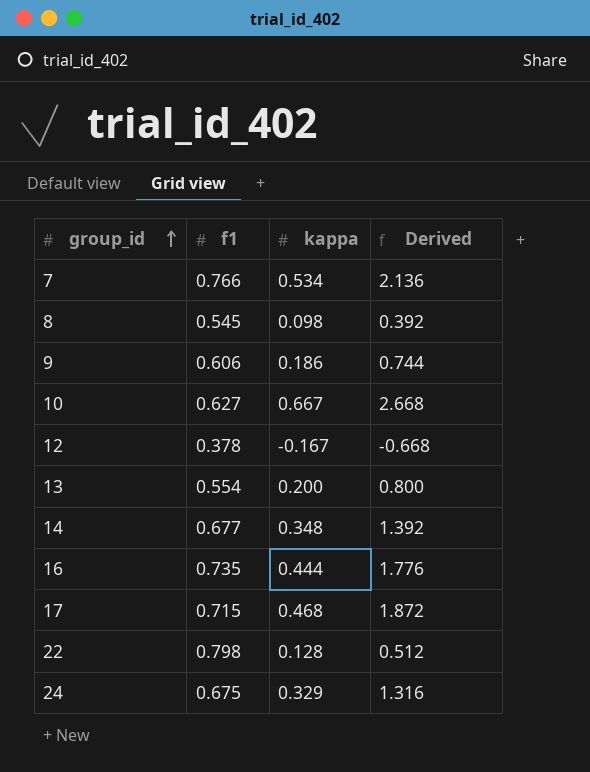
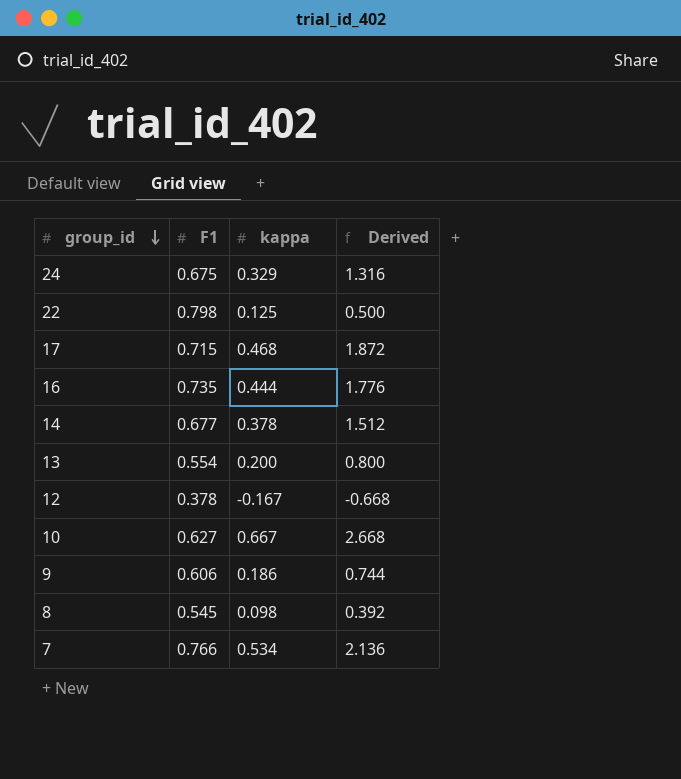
row order: group_id ascending -> group_id descending
column name: f1 -> F1
22 | kappa: 0.128 -> 0.125
22 | Derived: 0.512 -> 0.500
14 | kappa: 0.348 -> 0.378
14 | Derived: 1.392 -> 1.512

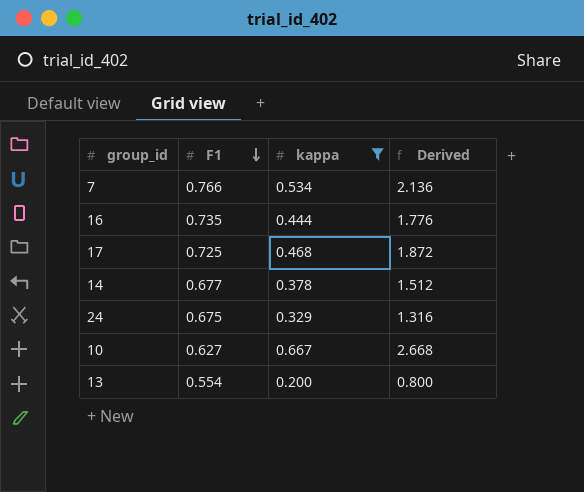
filter: none -> kappa >= 0.200
row order: group_id descending -> F1 descending
17 | F1: 0.715 -> 0.725

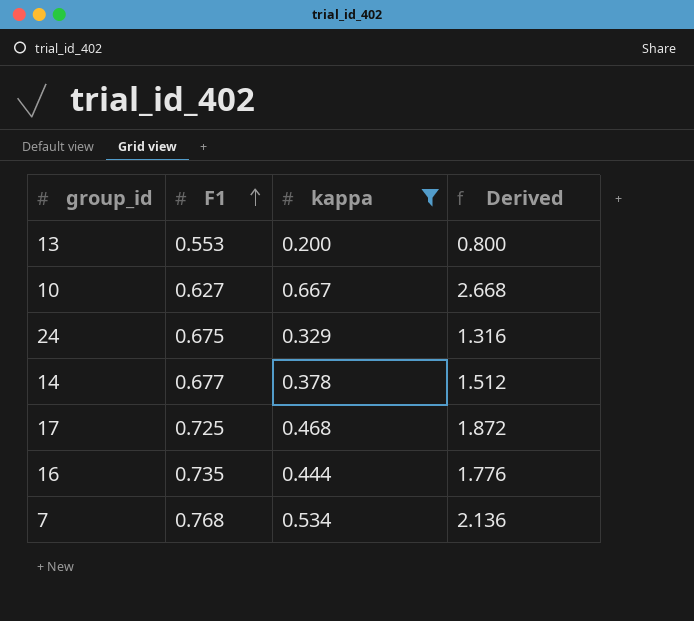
row order: F1 descending -> F1 ascending
13 | F1: 0.554 -> 0.553
7 | F1: 0.766 -> 0.768

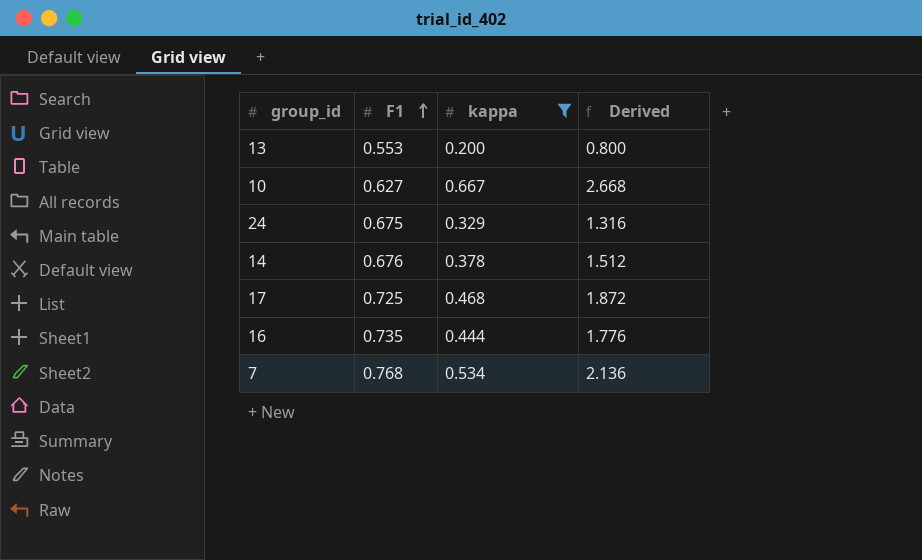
14 | F1: 0.677 -> 0.676

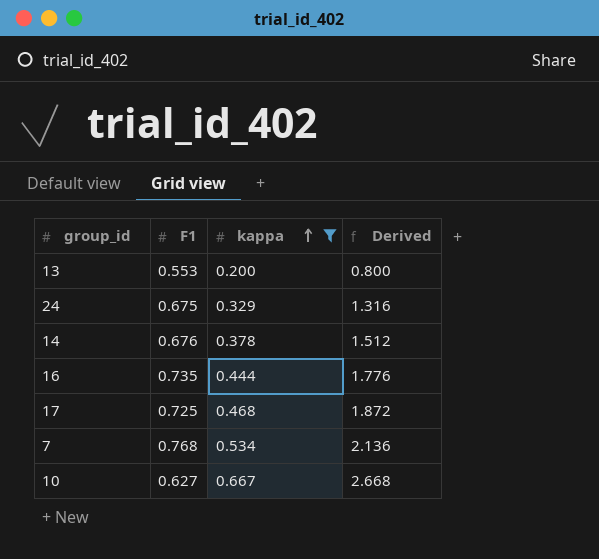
row order: F1 ascending -> kappa ascending

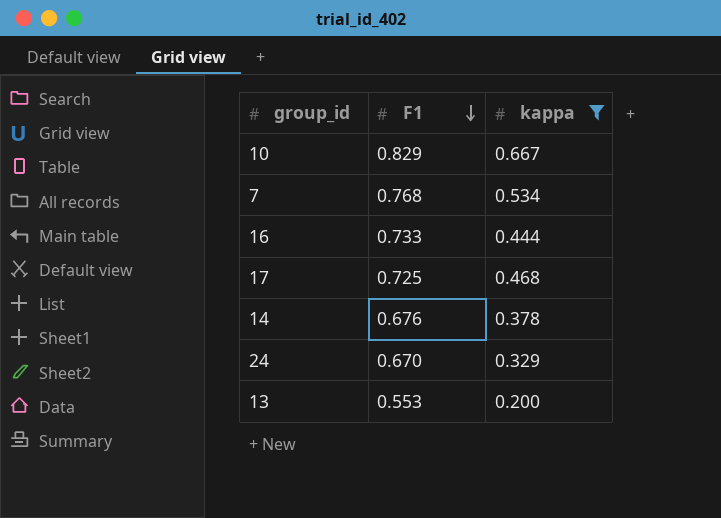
row order: kappa ascending -> F1 descending
column Derived | formula: [kappa] * 4 -> none
10 | F1: 0.627 -> 0.829
16 | F1: 0.735 -> 0.733
24 | F1: 0.675 -> 0.670

